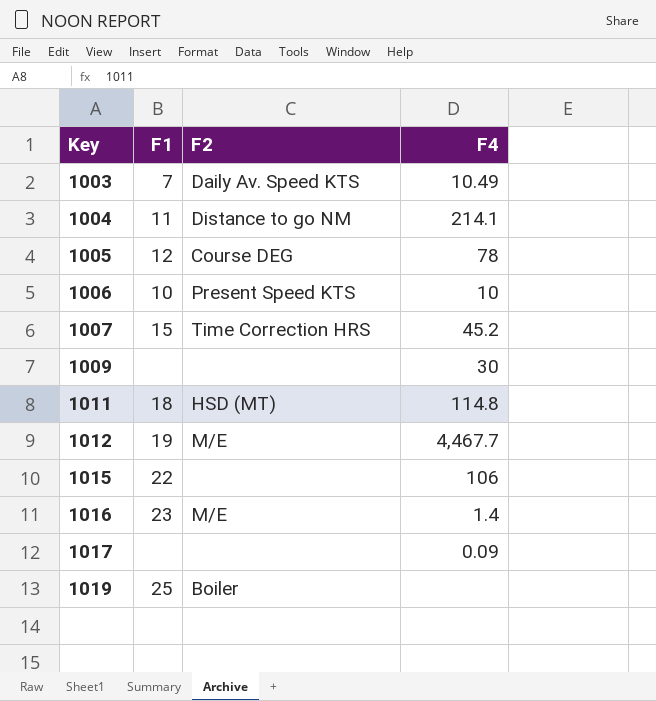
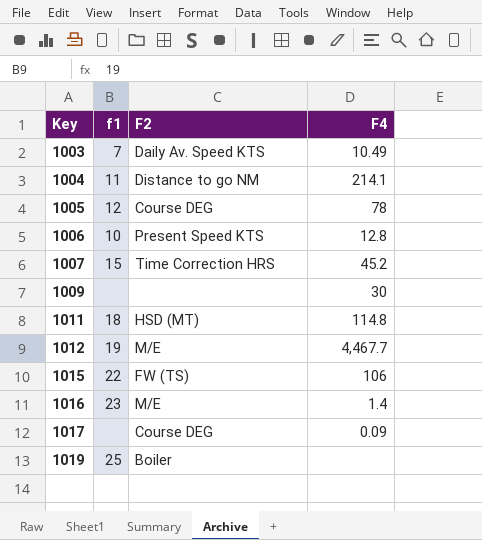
column name: F1 -> f1
1006 | F4: 10 -> 12.8
1015 | F2: none -> FW (TS)
1017 | F2: none -> Course DEG

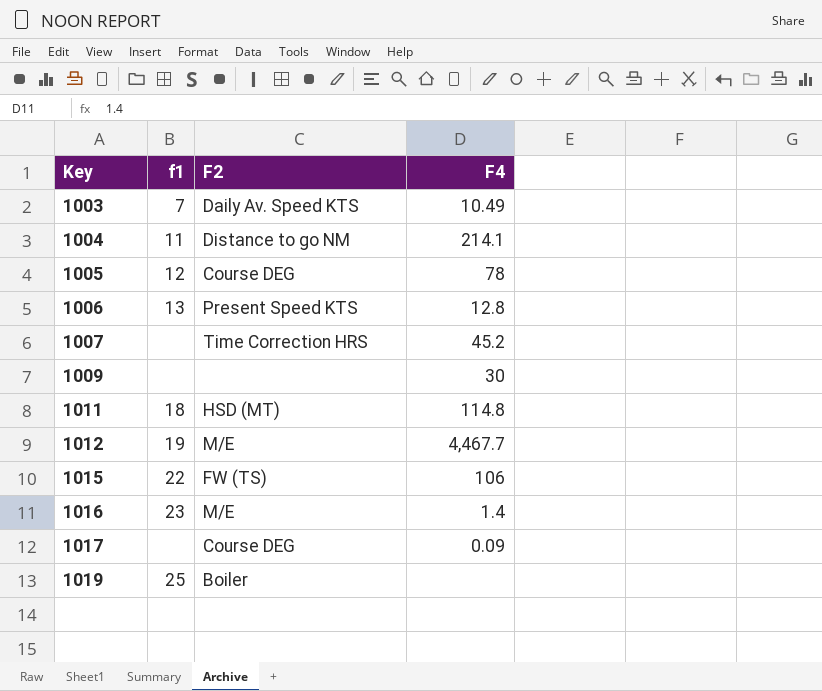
1006 | f1: 10 -> 13
1007 | f1: 15 -> none

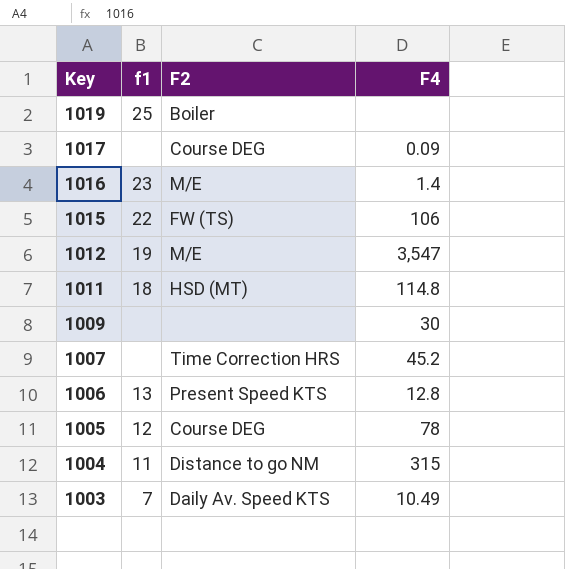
row order: Key ascending -> Key descending
1012 | F4: 4,467.7 -> 3,547
1004 | F4: 214.1 -> 315

